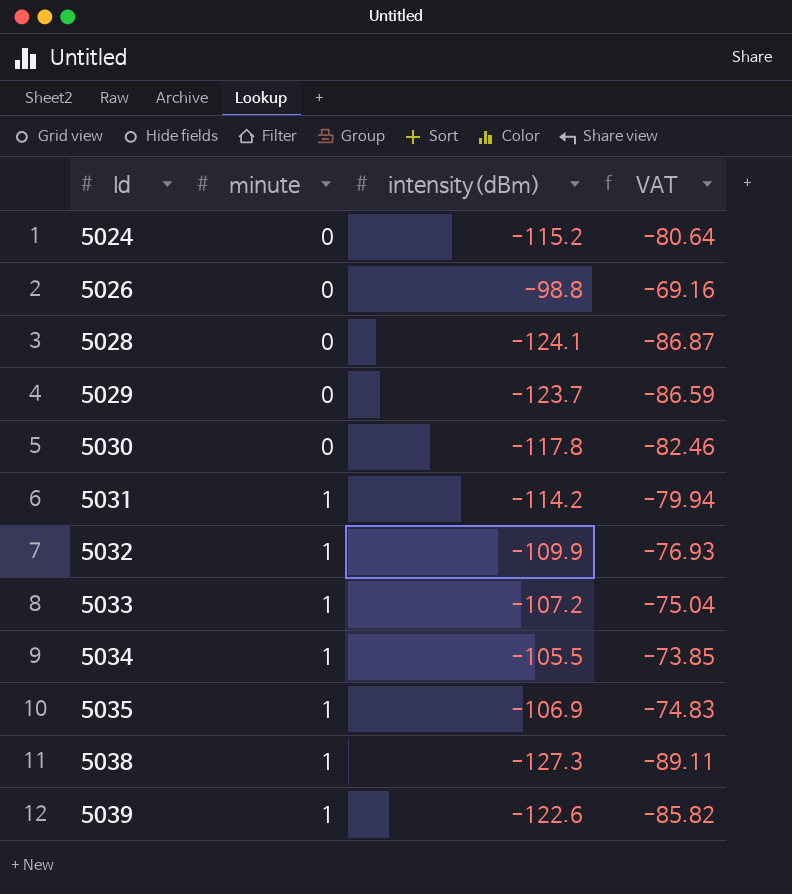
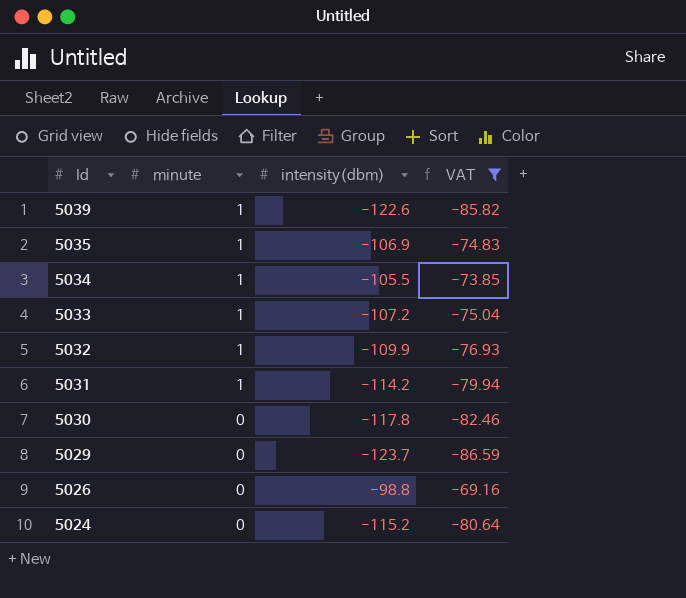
filter: none -> VAT >= -86.59
row order: Id ascending -> Id descending
column name: intensity(dBm) -> intensity(dbm)

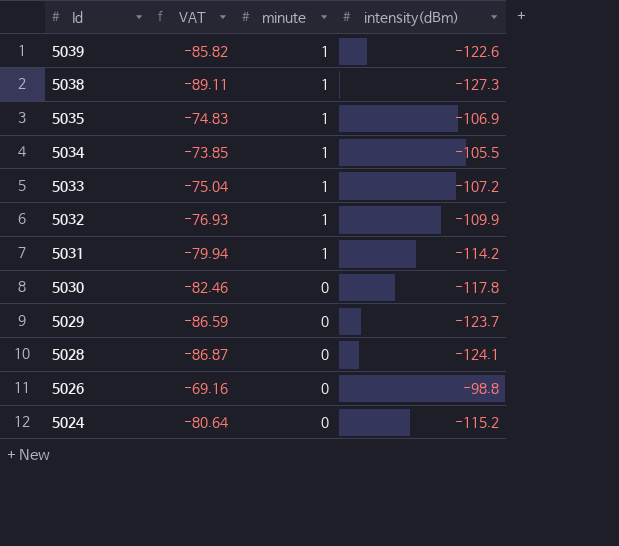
filter: VAT >= -86.59 -> none
column VAT | position: 4 -> 2
column name: intensity(dbm) -> intensity(dBm)

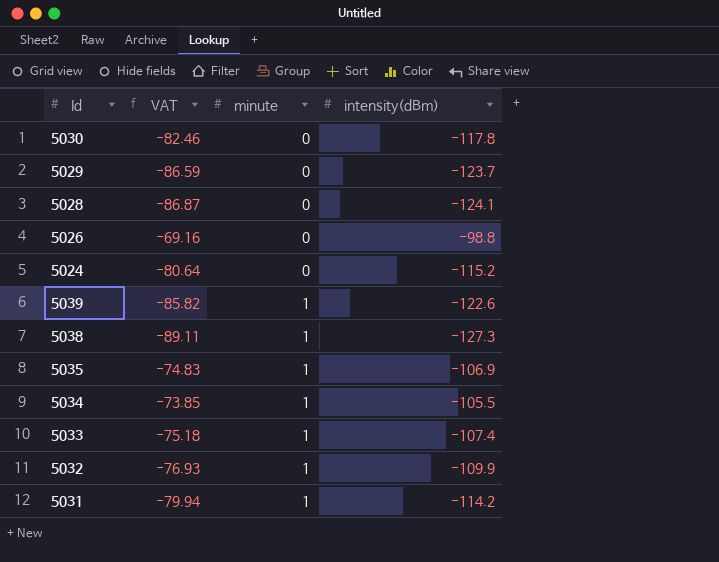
row order: Id descending -> minute ascending
5033 | VAT: -75.04 -> -75.18
5033 | intensity(dBm): -107.2 -> -107.4

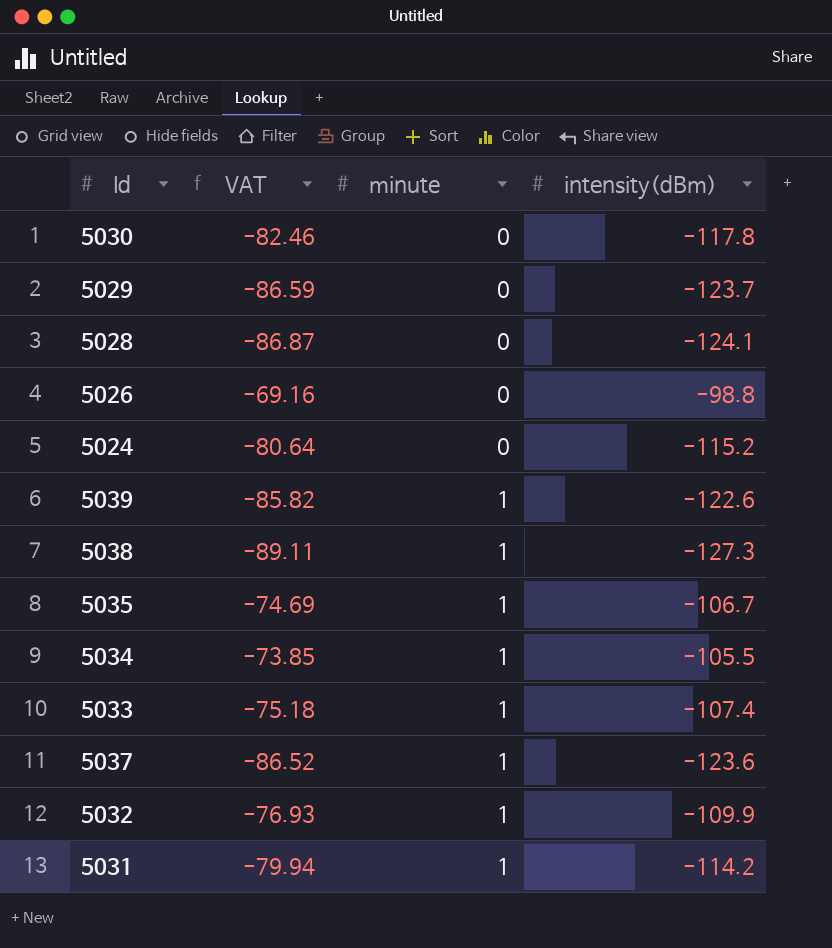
5035 | VAT: -74.83 -> -74.69
5035 | intensity(dBm): -106.9 -> -106.7
row 5037: none -> -86.52 | 1 | -123.6

